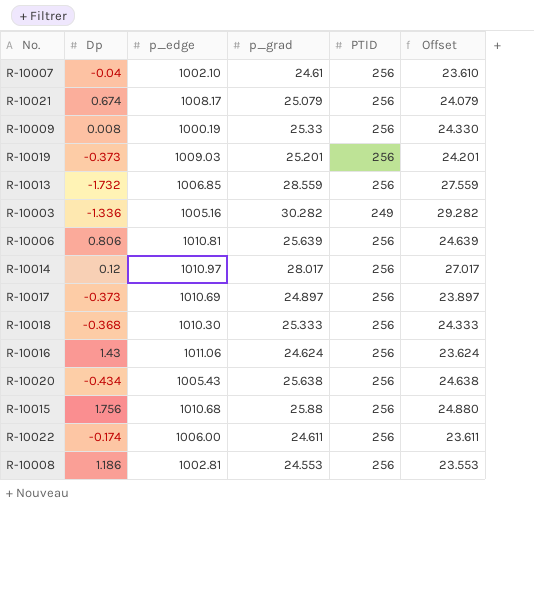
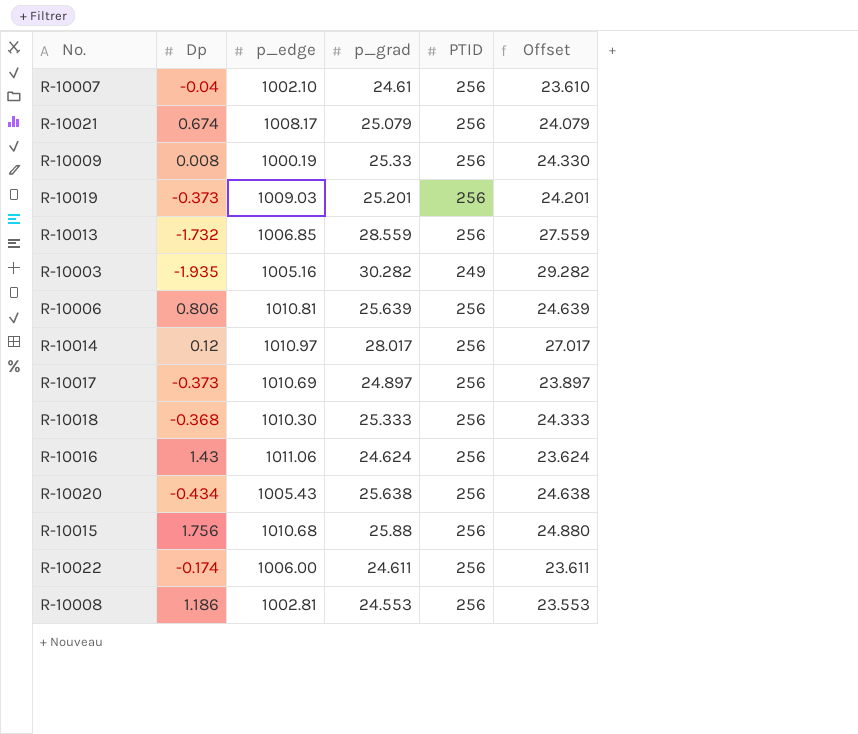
R-10003 | Dp: -1.336 -> -1.935

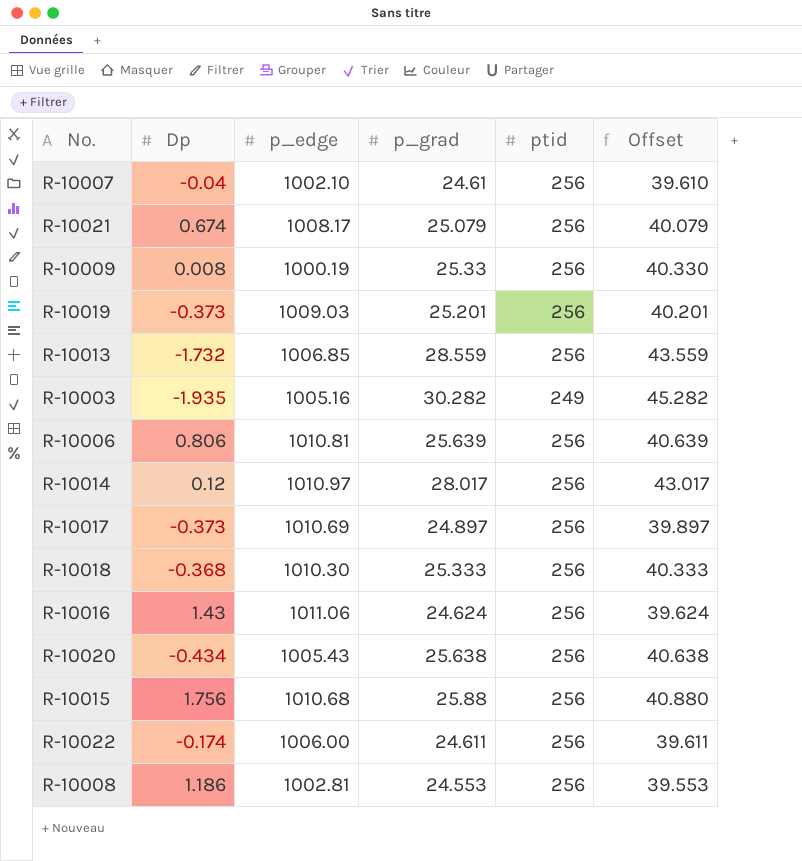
column name: PTID -> ptid
column Offset | formula: [p_grad] - 1 -> [p_grad] + 15

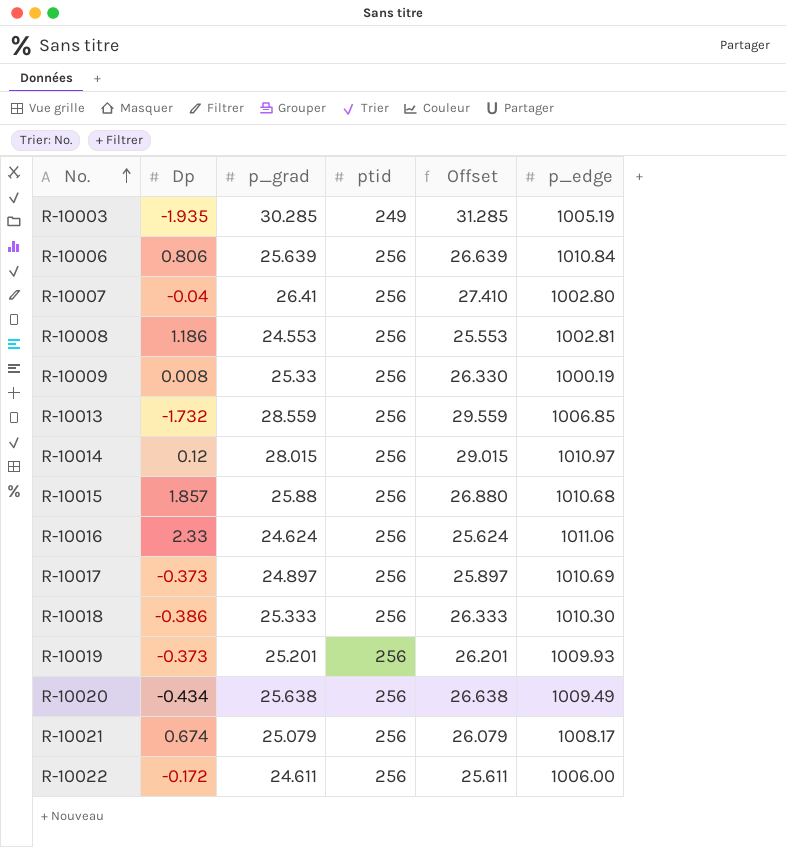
row order: none -> No. ascending
column Offset | formula: [p_grad] + 15 -> [p_grad] + 1
column p_edge | position: 3 -> 6
R-10003 | p_grad: 30.282 -> 30.285
R-10003 | p_edge: 1005.16 -> 1005.19
R-10006 | p_edge: 1010.81 -> 1010.84
R-10007 | p_grad: 24.61 -> 26.41
R-10007 | p_edge: 1002.10 -> 1002.80
R-10014 | p_grad: 28.017 -> 28.015
R-10015 | Dp: 1.756 -> 1.857
R-10016 | Dp: 1.43 -> 2.33
R-10018 | Dp: -0.368 -> -0.386
R-10019 | p_edge: 1009.03 -> 1009.93
R-10020 | p_edge: 1005.43 -> 1009.49
R-10022 | Dp: -0.174 -> -0.172

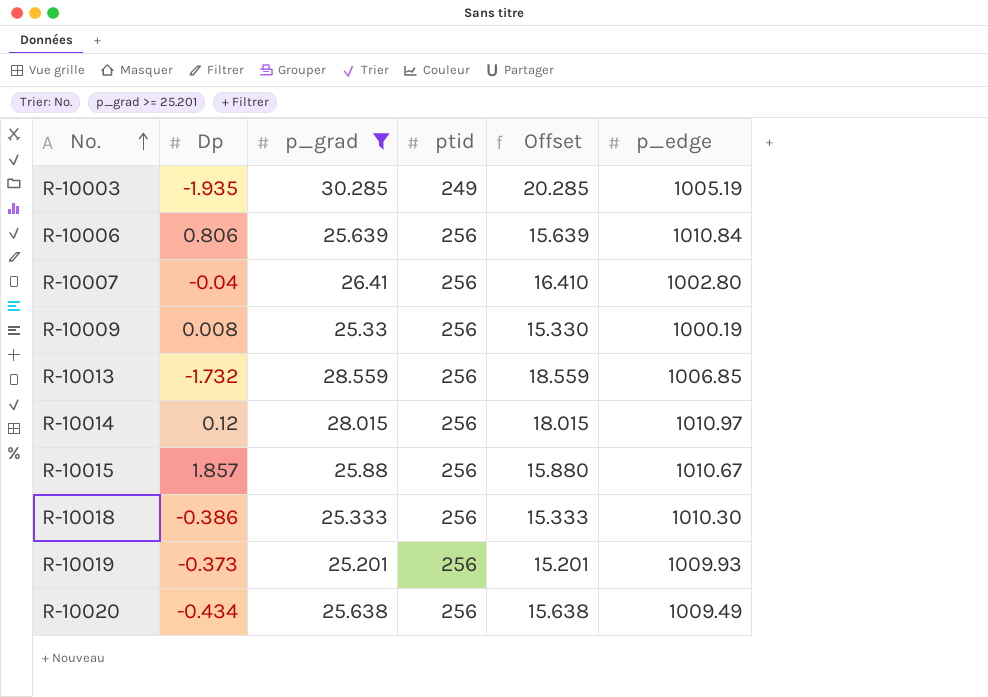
filter: none -> p_grad >= 25.201
column Offset | formula: [p_grad] + 1 -> [p_grad] - 10
R-10015 | p_edge: 1010.68 -> 1010.67

